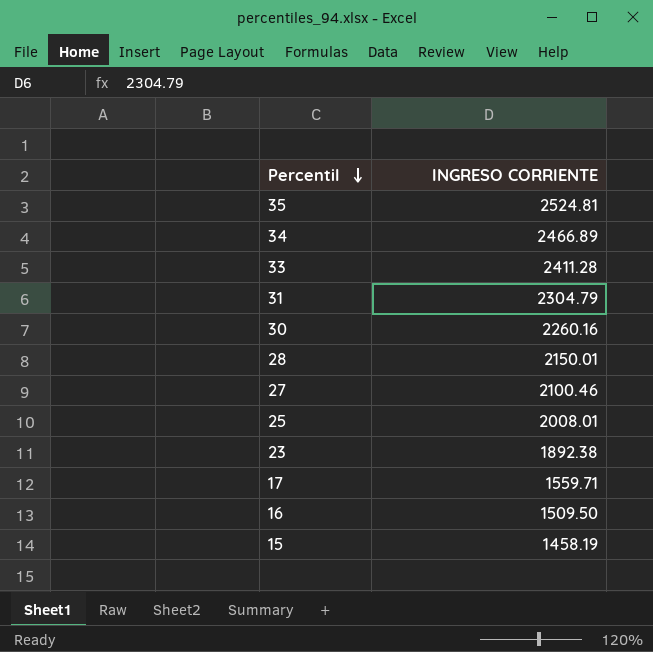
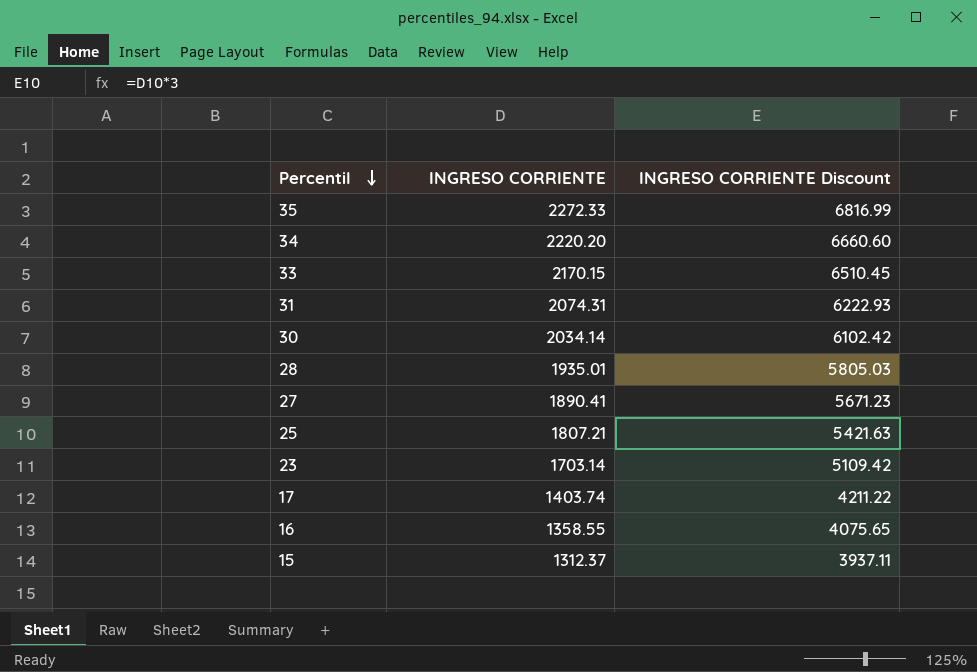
column INGRESO CORRIENTE Discount | formula: none -> [INGRESO CORRIENTE] * 3
35 | INGRESO CORRIENTE: 2524.81 -> 2272.33
34 | INGRESO CORRIENTE: 2466.89 -> 2220.20
33 | INGRESO CORRIENTE: 2411.28 -> 2170.15
31 | INGRESO CORRIENTE: 2304.79 -> 2074.31
30 | INGRESO CORRIENTE: 2260.16 -> 2034.14
28 | INGRESO CORRIENTE: 2150.01 -> 1935.01
27 | INGRESO CORRIENTE: 2100.46 -> 1890.41
25 | INGRESO CORRIENTE: 2008.01 -> 1807.21
23 | INGRESO CORRIENTE: 1892.38 -> 1703.14
17 | INGRESO CORRIENTE: 1559.71 -> 1403.74
16 | INGRESO CORRIENTE: 1509.50 -> 1358.55
15 | INGRESO CORRIENTE: 1458.19 -> 1312.37

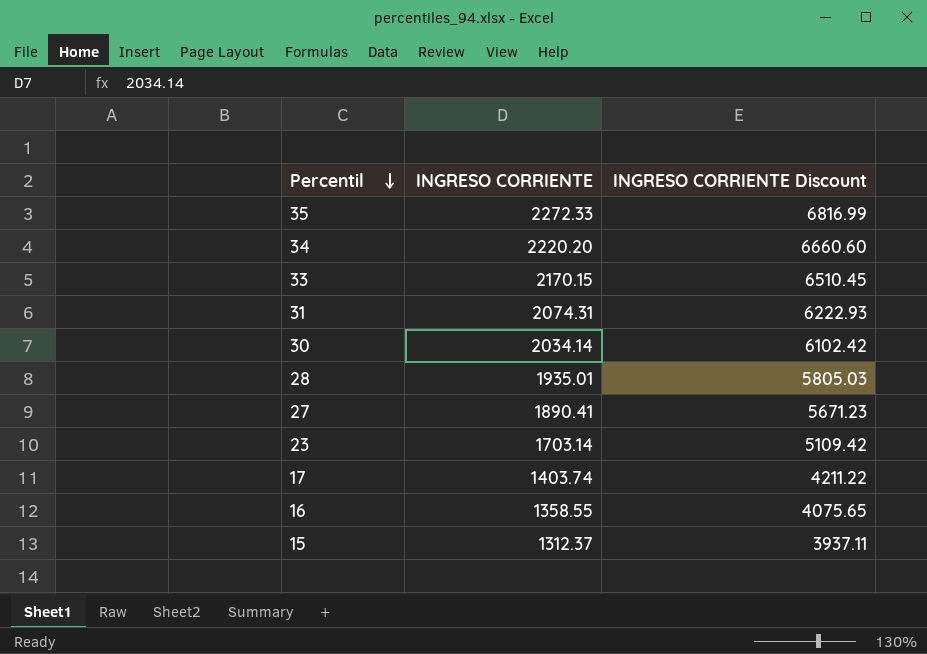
row 25: 1807.21 | 5421.63 -> none

